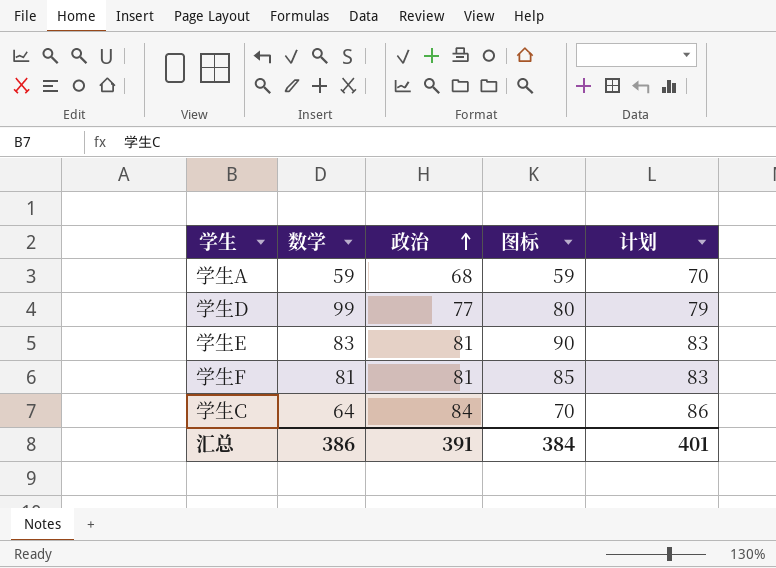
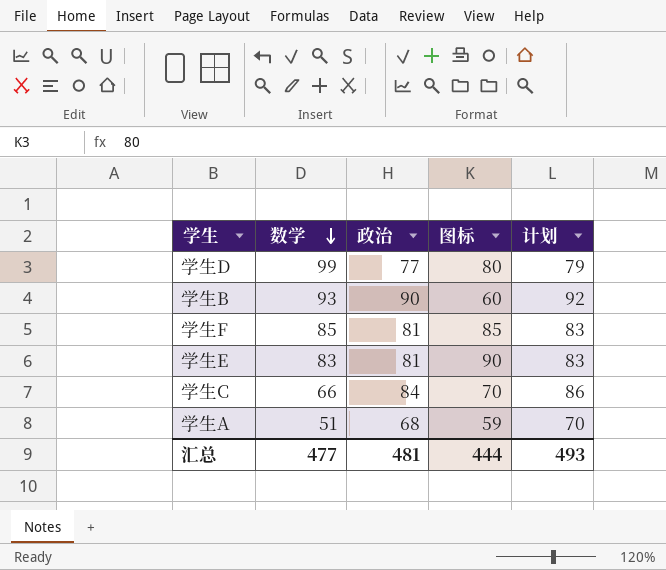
row order: 政治 ascending -> 数学 descending
row 学生B: none -> 93 | 90 | 60 | 92
学生F | 数学: 81 -> 85
学生C | 数学: 64 -> 66
学生A | 数学: 59 -> 51
汇总 | 数学: 386 -> 477
汇总 | 政治: 391 -> 481
汇总 | 图标: 384 -> 444
汇总 | 计划: 401 -> 493

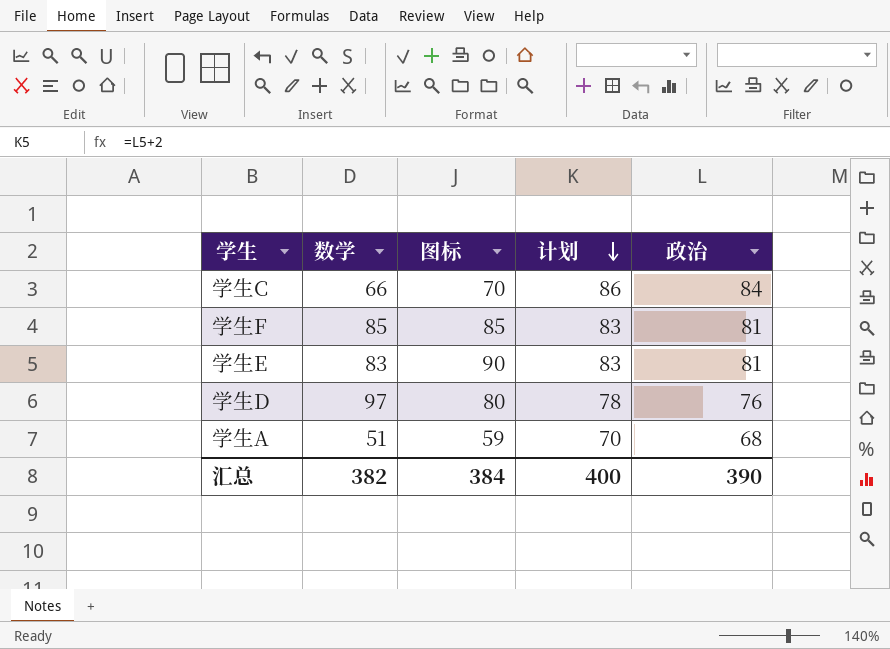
row order: 数学 descending -> 计划 descending
column 政治 | position: 3 -> 5
row 学生B: 93 | 90 | 60 | 92 -> none
学生D | 数学: 99 -> 97
学生D | 计划: 79 -> 78
学生D | 政治: 77 -> 76
汇总 | 数学: 477 -> 382
汇总 | 图标: 444 -> 384
汇总 | 计划: 493 -> 400
汇总 | 政治: 481 -> 390

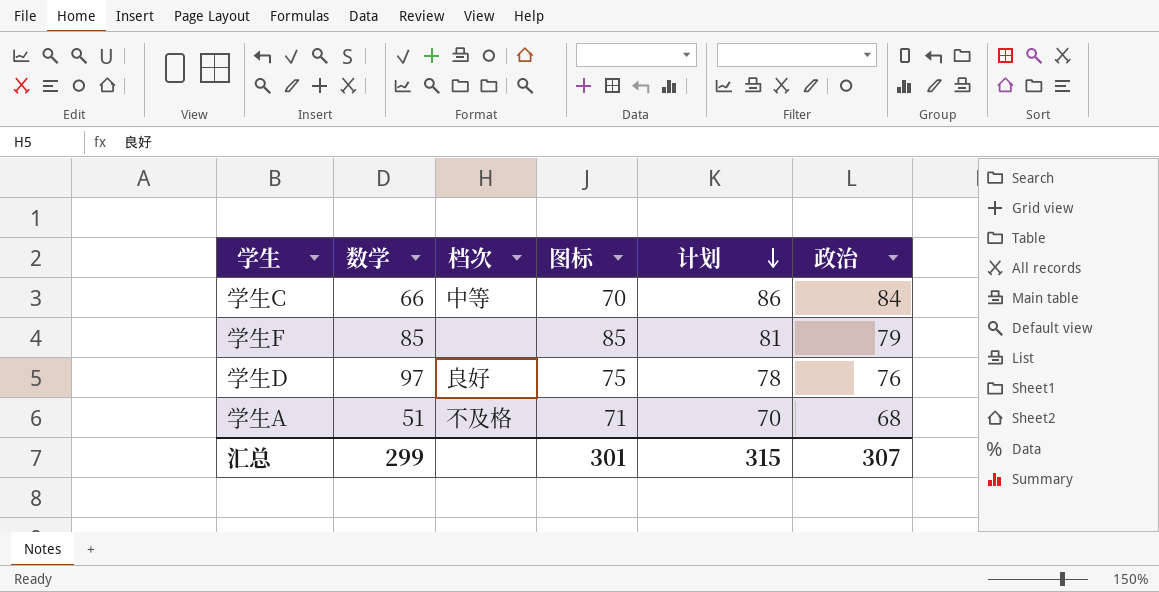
column 档次 | position: none -> 3
row 学生E: 83 | 90 | 83 | 81 -> none
学生F | 计划: 83 -> 81
学生F | 政治: 81 -> 79
学生D | 图标: 80 -> 75
学生A | 图标: 59 -> 71
汇总 | 数学: 382 -> 299
汇总 | 图标: 384 -> 301
汇总 | 计划: 400 -> 315
汇总 | 政治: 390 -> 307

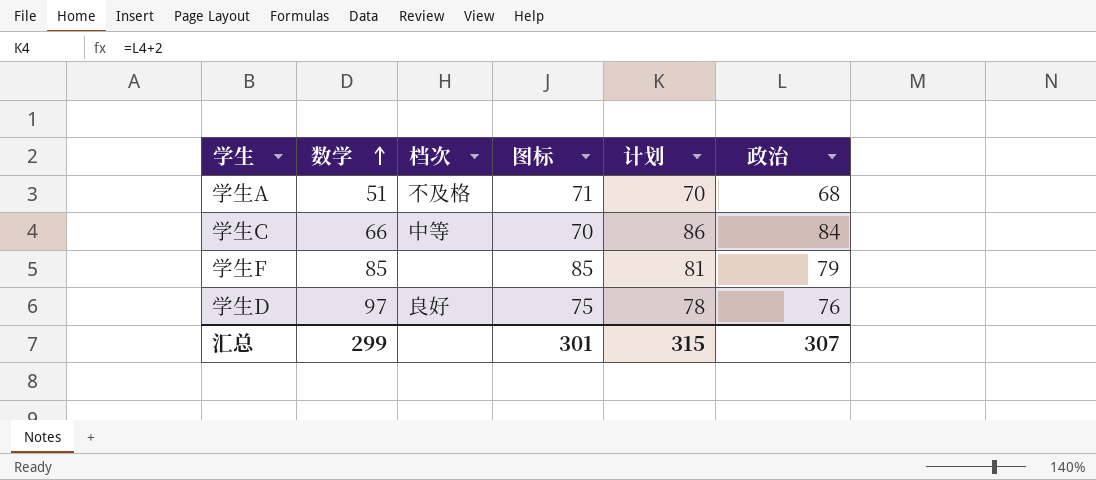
row order: 计划 descending -> 数学 ascending

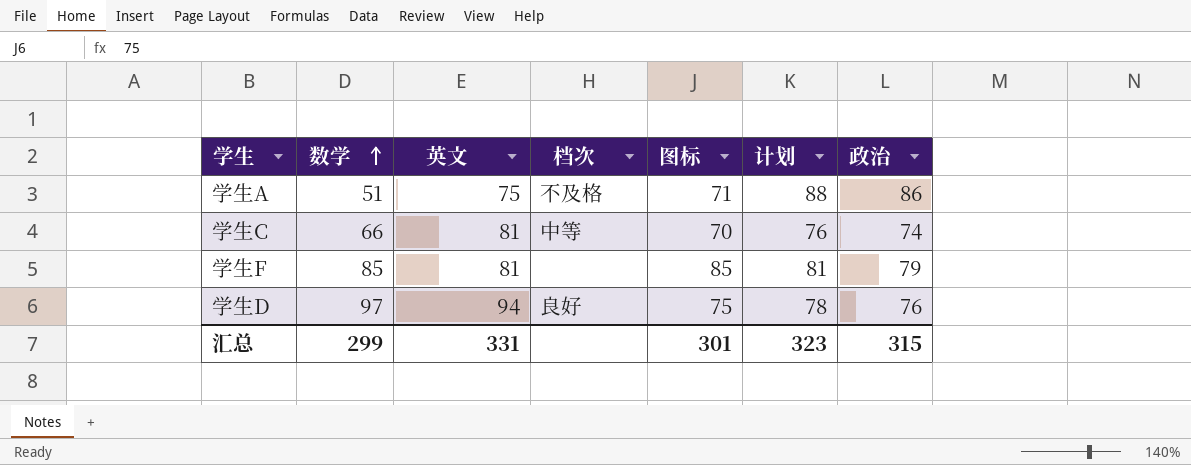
column 英文 | position: none -> 3
学生A | 计划: 70 -> 88
学生A | 政治: 68 -> 86
学生C | 计划: 86 -> 76
学生C | 政治: 84 -> 74
汇总 | 计划: 315 -> 323
汇总 | 政治: 307 -> 315

